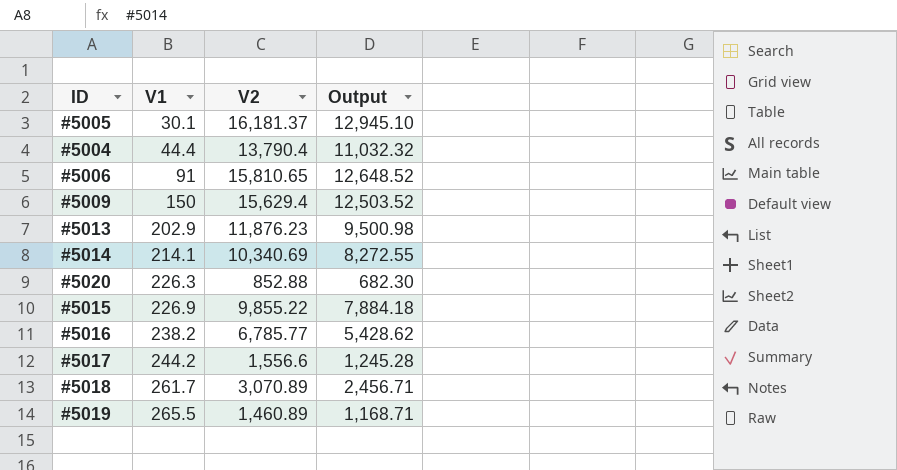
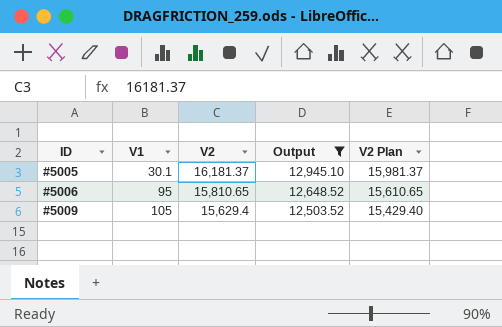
filter: none -> Output >= 12,503.52
column V2 Plan | formula: none -> [V2] - 200
#5006 | V1: 91 -> 95
#5009 | V1: 150 -> 105

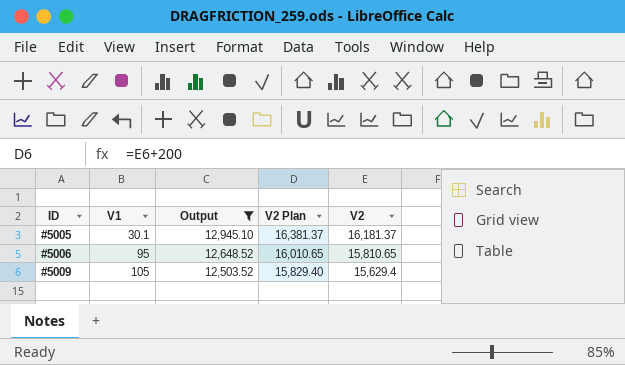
column V2 Plan | formula: [V2] - 200 -> [V2] + 200
column V2 | position: 3 -> 5

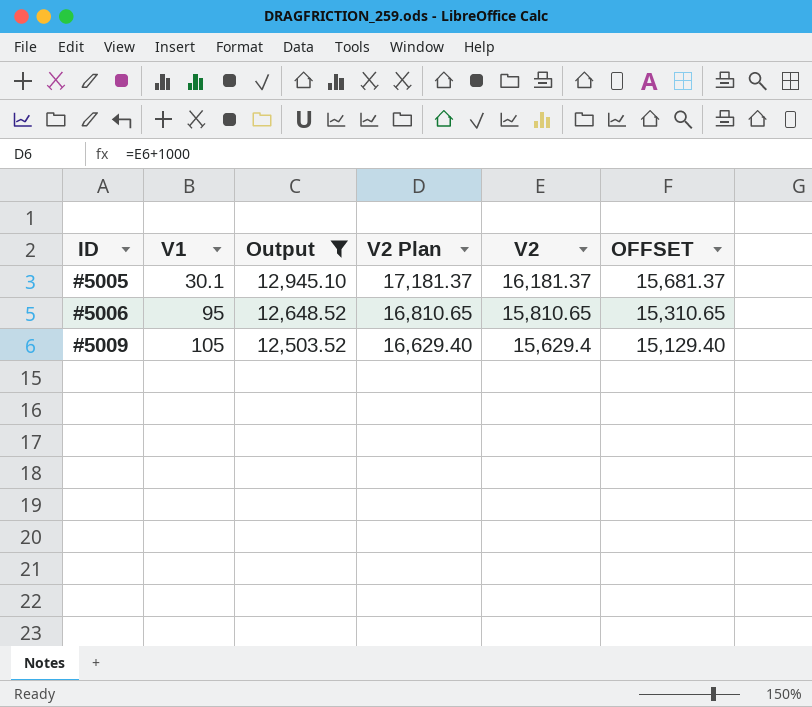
column V2 Plan | formula: [V2] + 200 -> [V2] + 1000
column OFFSET | formula: none -> [V2] - 500

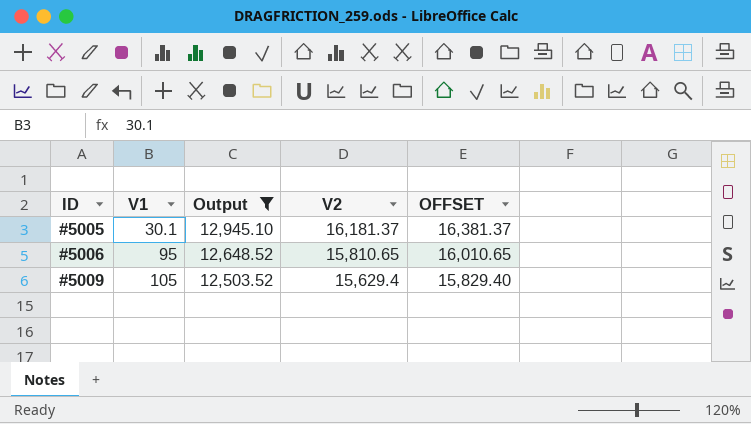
column V2 Plan | formula: [V2] + 1000 -> none
column OFFSET | formula: [V2] - 500 -> [V2] + 200

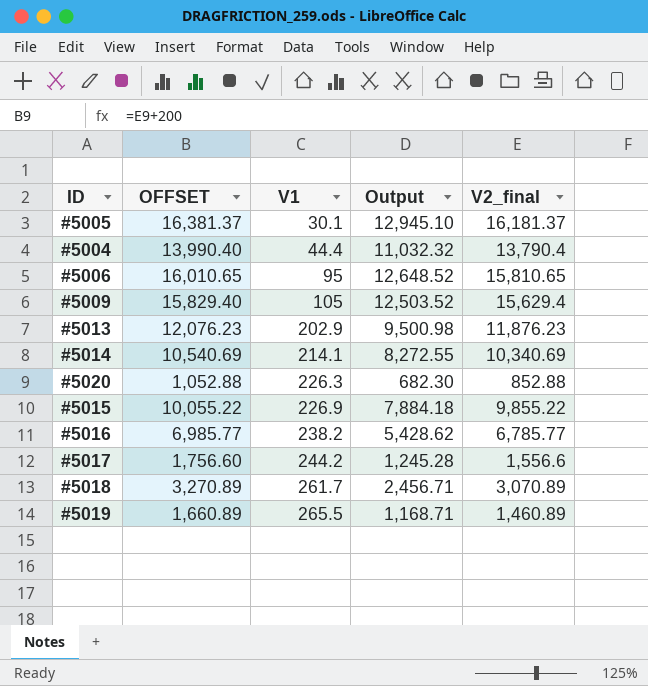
filter: Output >= 12,503.52 -> none
column OFFSET | position: 5 -> 2
column name: V2 -> V2_final

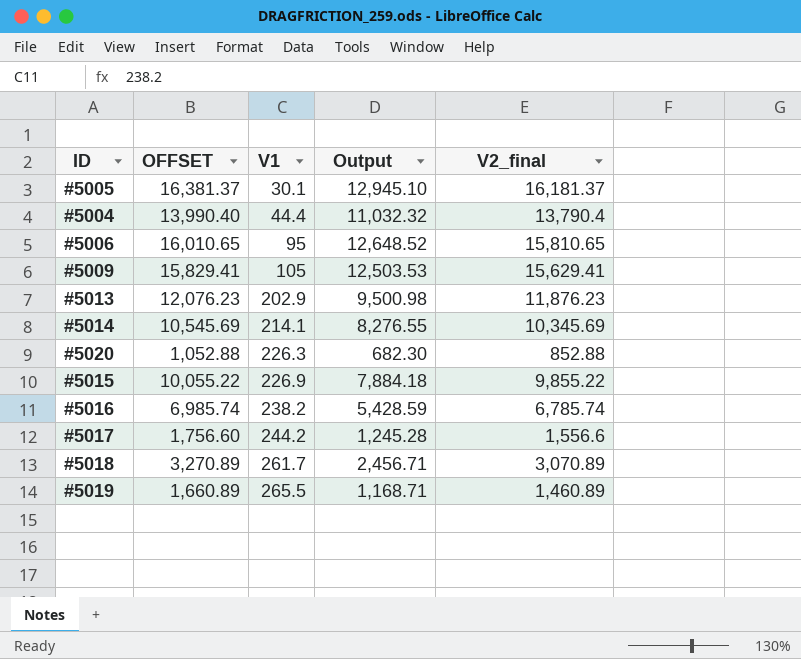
#5009 | OFFSET: 15,829.40 -> 15,829.41
#5009 | Output: 12,503.52 -> 12,503.53
#5009 | V2_final: 15,629.4 -> 15,629.41
#5014 | OFFSET: 10,540.69 -> 10,545.69
#5014 | Output: 8,272.55 -> 8,276.55
#5014 | V2_final: 10,340.69 -> 10,345.69
#5016 | OFFSET: 6,985.77 -> 6,985.74
#5016 | Output: 5,428.62 -> 5,428.59
#5016 | V2_final: 6,785.77 -> 6,785.74

